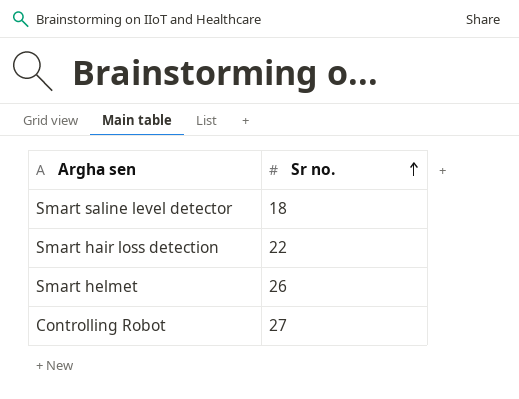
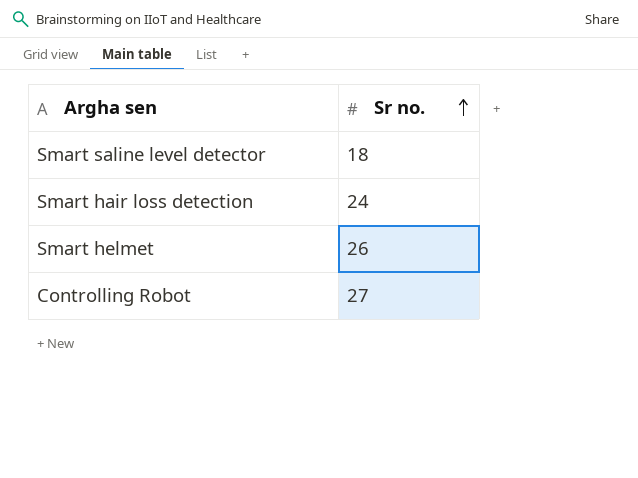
Smart hair loss detection | Sr no.: 22 -> 24

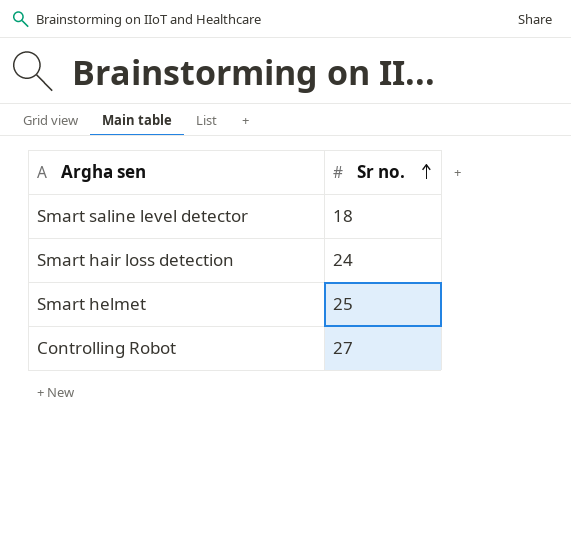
Smart helmet | Sr no.: 26 -> 25

